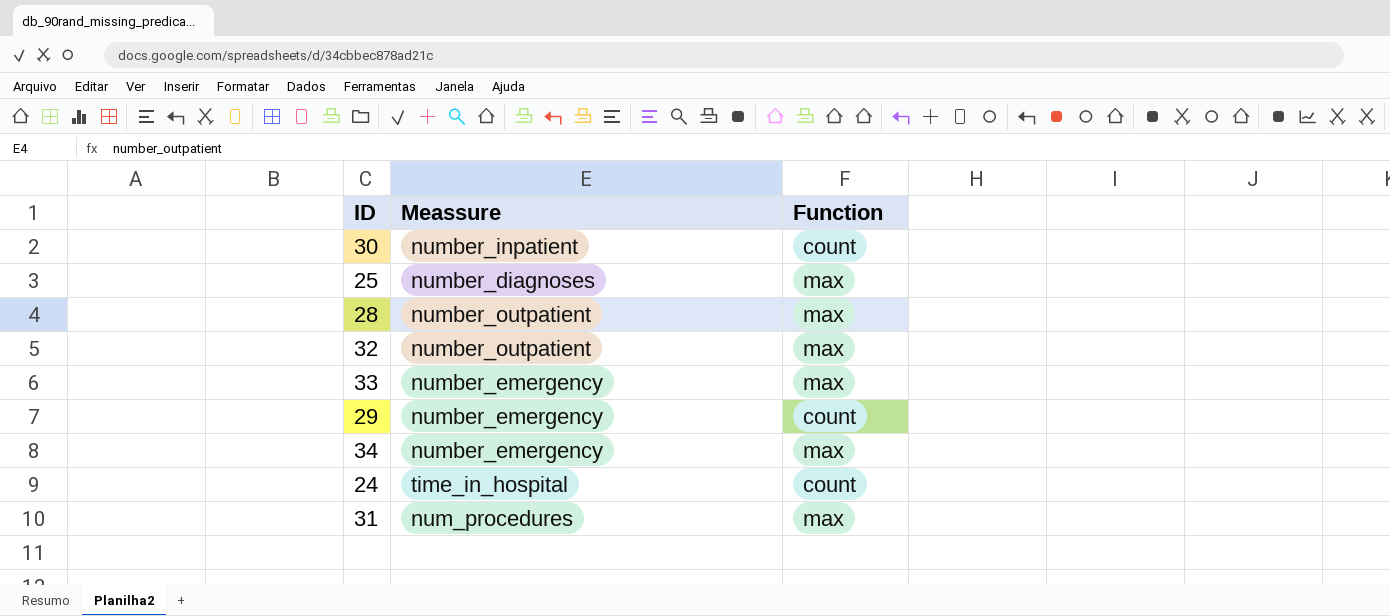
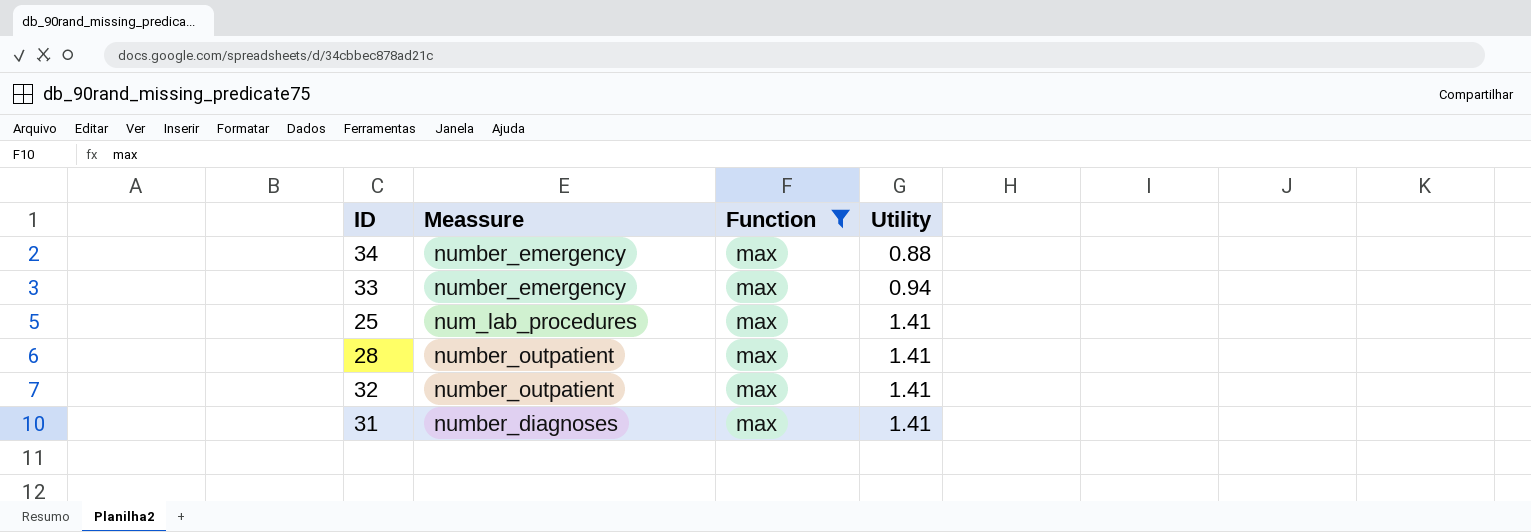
filter: none -> Function = max
row order: none -> Utility ascending
column Utility | position: none -> 4
25 | Meassure: number_diagnoses -> num_lab_procedures
31 | Meassure: num_procedures -> number_diagnoses

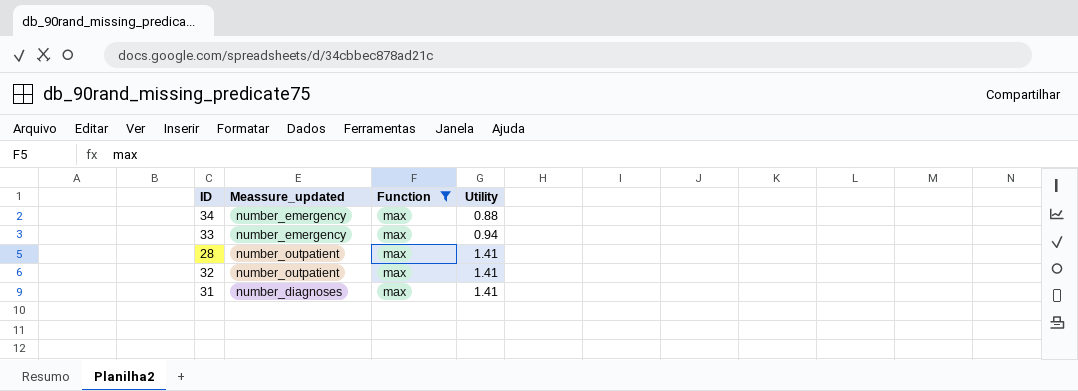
column name: Meassure -> Meassure_updated
row 25: num_lab_procedures | max | 1.41 -> none

